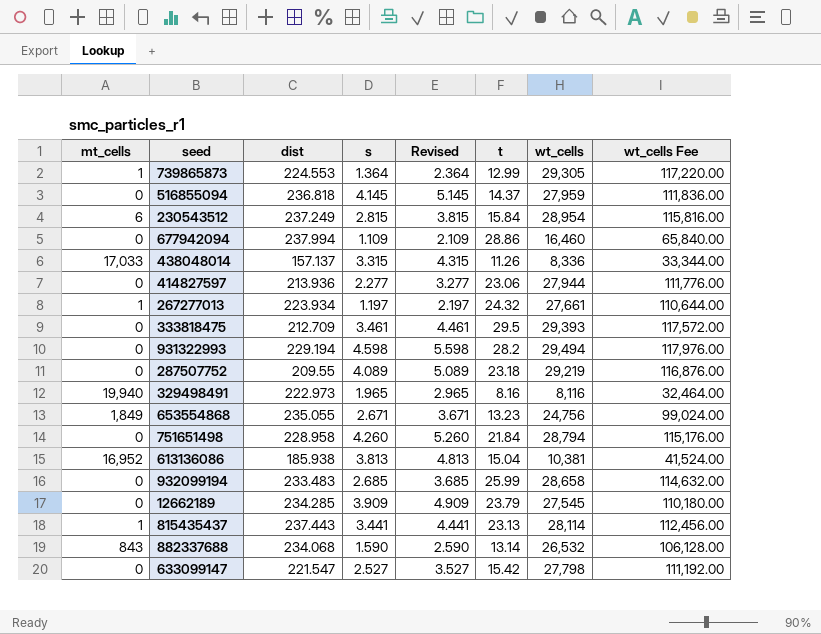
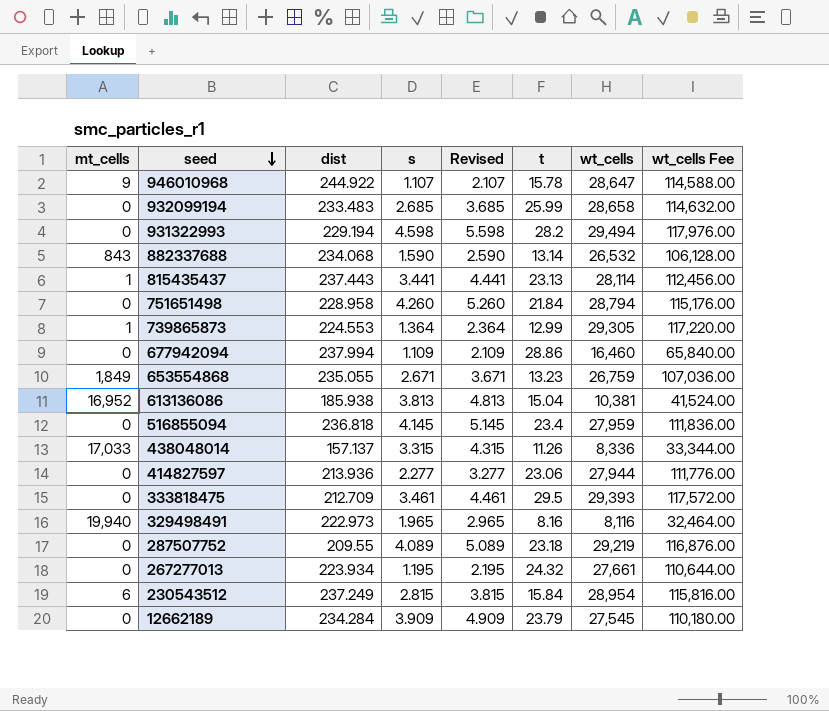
row order: none -> seed descending
row 633099147: 0 | 221.547 | 2.527 | 3.527 | 15.42 | 27,798 | 111,192.00 -> none
row 946010968: none -> 9 | 244.922 | 1.107 | 2.107 | 15.78 | 28,647 | 114,588.00
653554868 | wt_cells: 24,756 -> 26,759
653554868 | wt_cells Fee: 99,024.00 -> 107,036.00
516855094 | t: 14.37 -> 23.4
267277013 | mt_cells: 1 -> 0
267277013 | s: 1.197 -> 1.195
267277013 | Revised: 2.197 -> 2.195
12662189 | dist: 234.285 -> 234.284

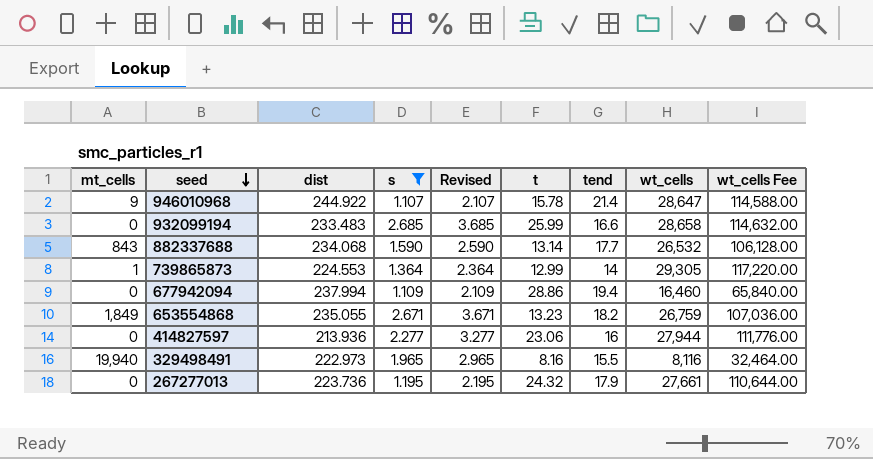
filter: none -> s <= 2.685
column tend | position: none -> 7
267277013 | dist: 223.934 -> 223.736

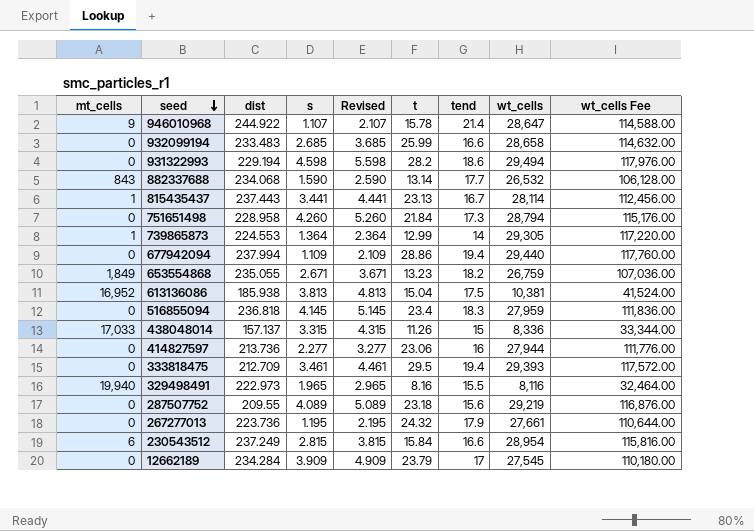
filter: s <= 2.685 -> none
677942094 | wt_cells: 16,460 -> 29,440
677942094 | wt_cells Fee: 65,840.00 -> 117,760.00
414827597 | dist: 213.936 -> 213.736

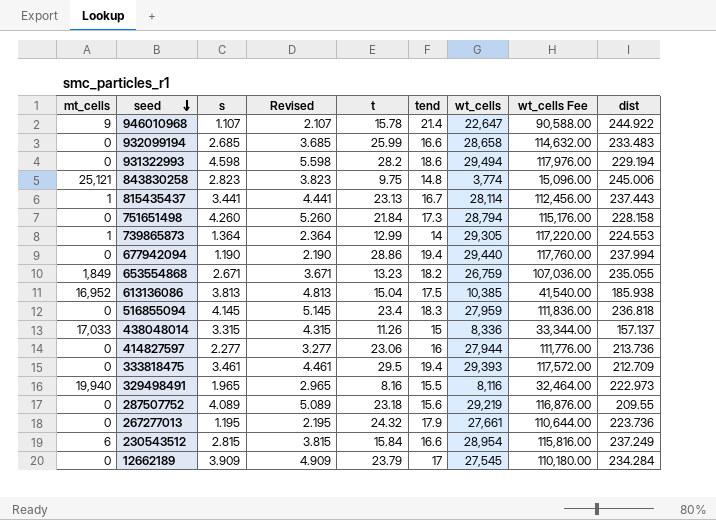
column dist | position: 3 -> 9
row 882337688: 843 | 234.068 | 1.590 | 2.590 | 13.14 | 17.7 | 26,532 | 106,128.00 -> none
946010968 | wt_cells: 28,647 -> 22,647
946010968 | wt_cells Fee: 114,588.00 -> 90,588.00
row 843830258: none -> 25,121 | 2.823 | 3.823 | 9.75 | 14.8 | 3,774 | 15,096.00 | 245.006
751651498 | dist: 228.958 -> 228.158
677942094 | s: 1.109 -> 1.190
677942094 | Revised: 2.109 -> 2.190
613136086 | wt_cells: 10,381 -> 10,385
613136086 | wt_cells Fee: 41,524.00 -> 41,540.00

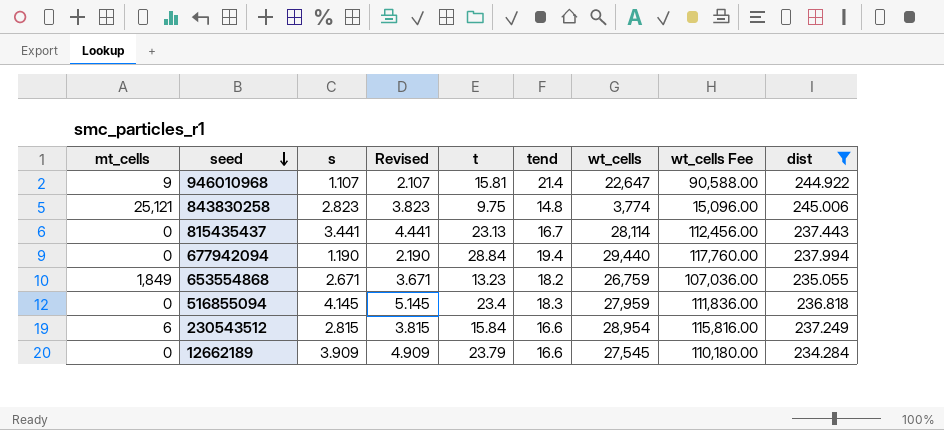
filter: none -> dist >= 234.284
946010968 | t: 15.78 -> 15.81
815435437 | mt_cells: 1 -> 0
677942094 | t: 28.86 -> 28.84
12662189 | tend: 17 -> 16.6

